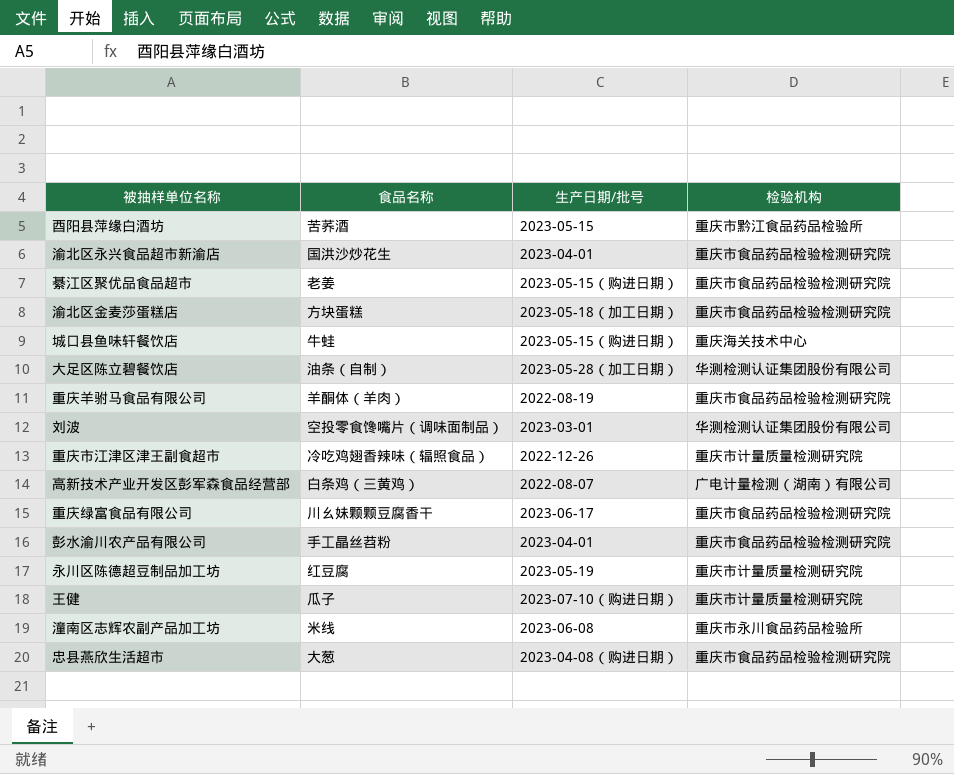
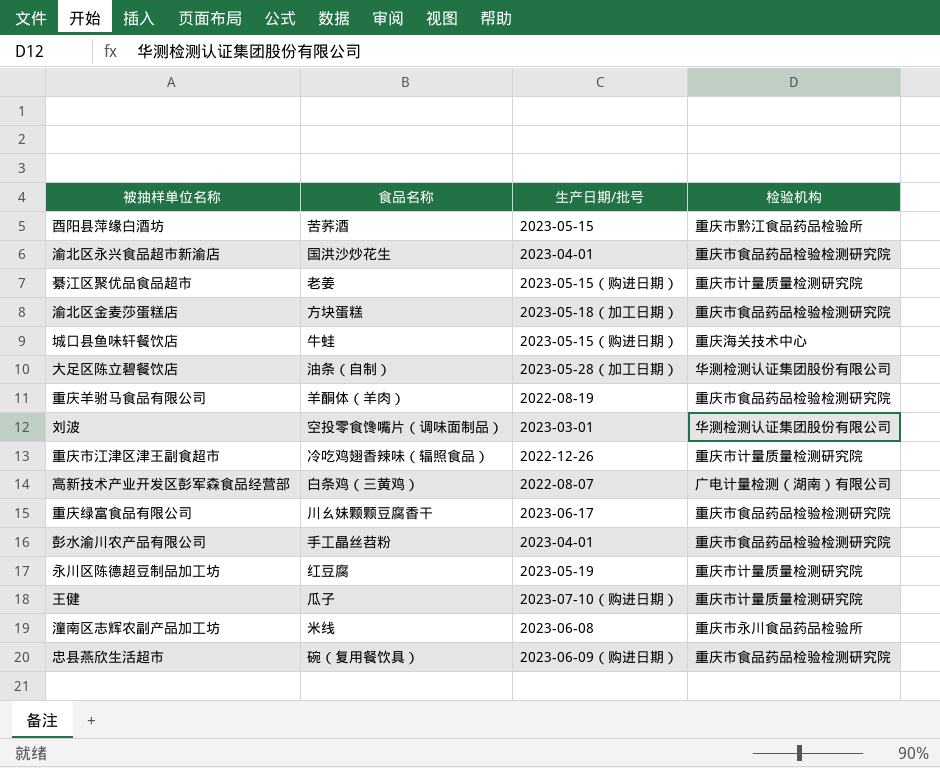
綦江区聚优品食品超市 | 检验机构: 重庆市食品药品检验检测研究院 -> 重庆市计量质量检测研究院
忠县燕欣生活超市 | 食品名称: 大葱 -> 碗（复用餐饮具）
忠县燕欣生活超市 | 生产日期/批号: 2023-04-08（购进日期） -> 2023-06-09（购进日期）

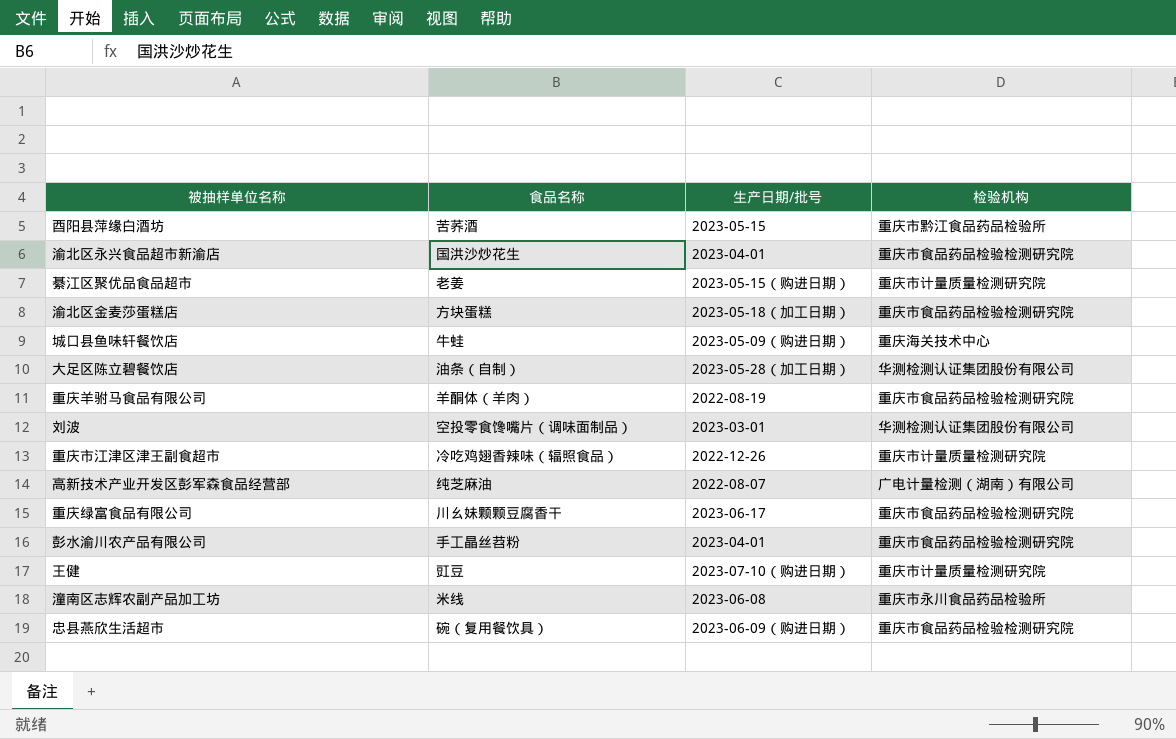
row 永川区陈德超豆制品加工坊: 红豆腐 | 2023-05-19 | 重庆市计量质量检测研究院 -> none
城口县鱼味轩餐饮店 | 生产日期/批号: 2023-05-15（购进日期） -> 2023-05-09（购进日期）
高新技术产业开发区彭军森食品经营部 | 食品名称: 白条鸡（三黄鸡） -> 纯芝麻油
王健 | 食品名称: 瓜子 -> 豇豆

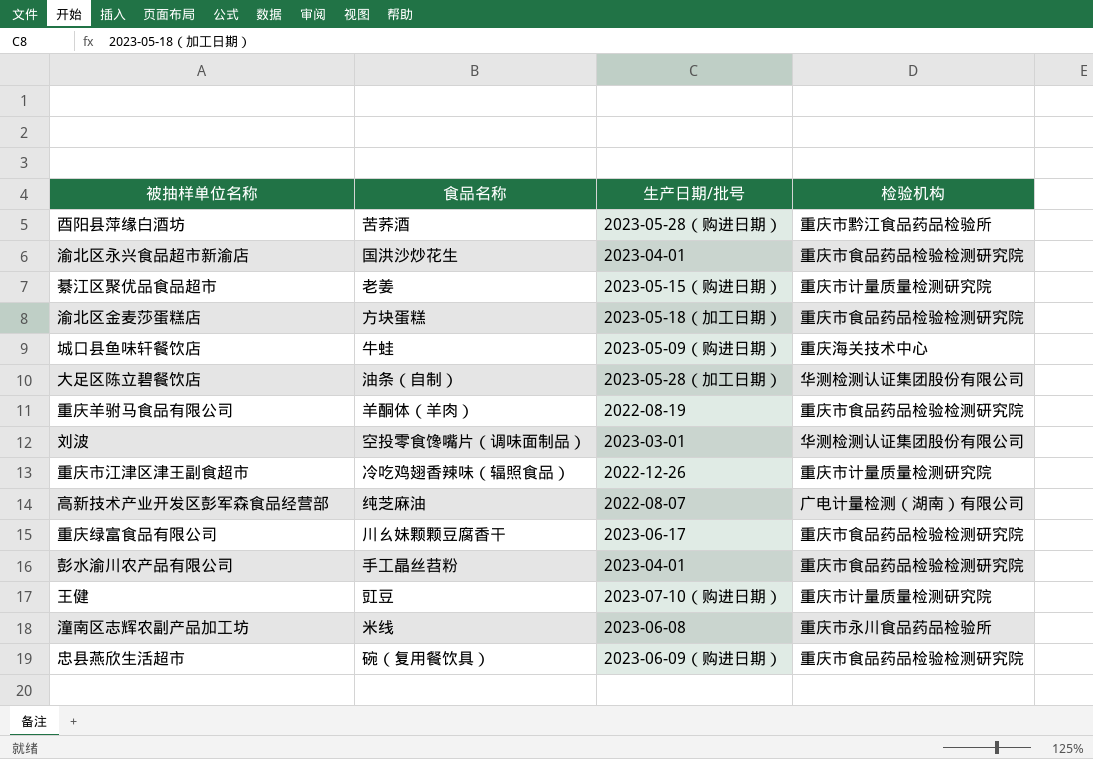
酉阳县萍缘白酒坊 | 生产日期/批号: 2023-05-15 -> 2023-05-28（购进日期）

